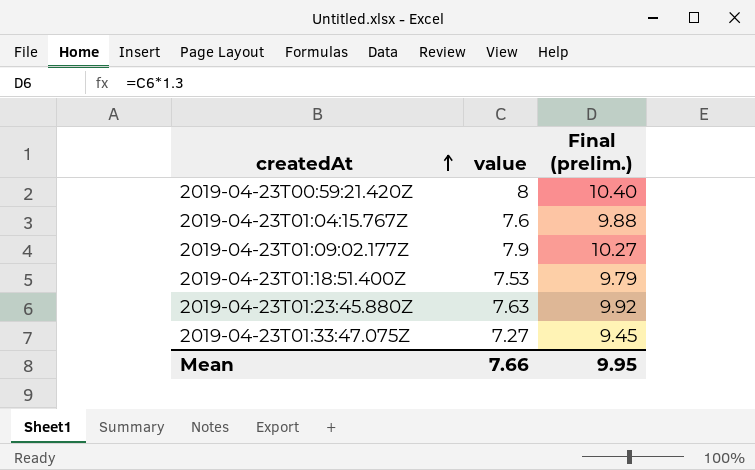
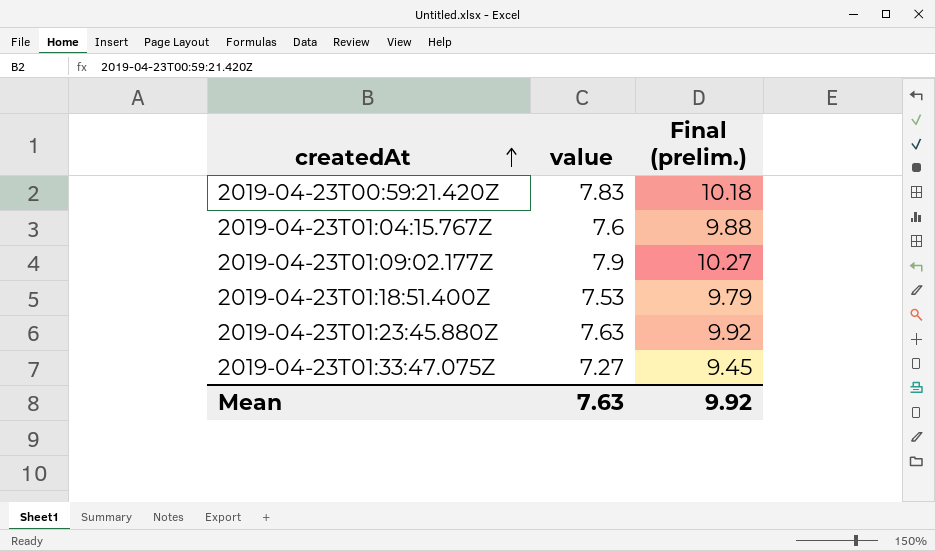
2019-04-23T00:59:21.420Z | value: 8 -> 7.83
2019-04-23T00:59:21.420Z | Final (prelim.): 10.40 -> 10.18
Mean | value: 7.66 -> 7.63
Mean | Final (prelim.): 9.95 -> 9.92

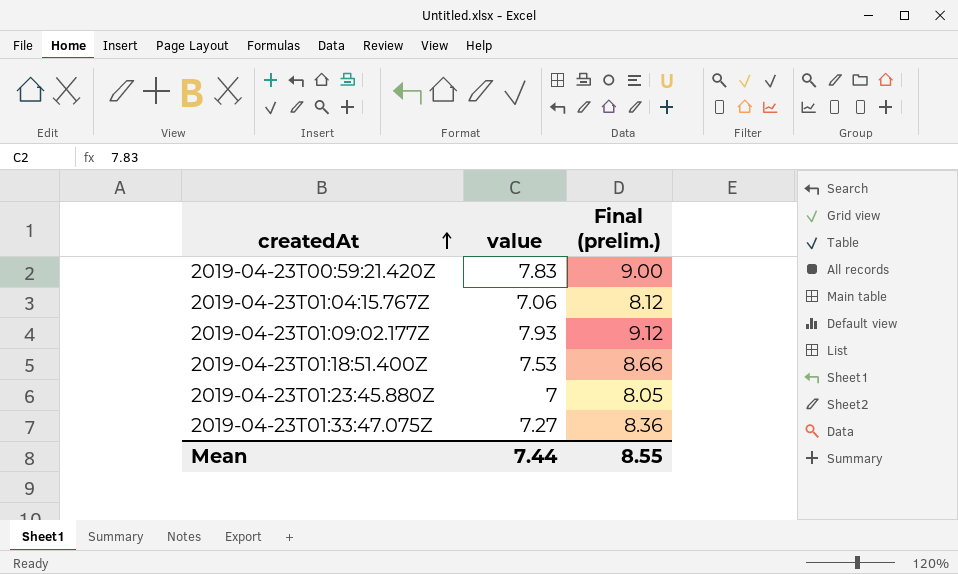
column Final (prelim.) | formula: [value] * 1.3 -> [value] * 1.15
2019-04-23T01:04:15.767Z | value: 7.6 -> 7.06
2019-04-23T01:09:02.177Z | value: 7.9 -> 7.93
2019-04-23T01:23:45.880Z | value: 7.63 -> 7
Mean | value: 7.63 -> 7.44
Mean | Final (prelim.): 9.92 -> 8.55

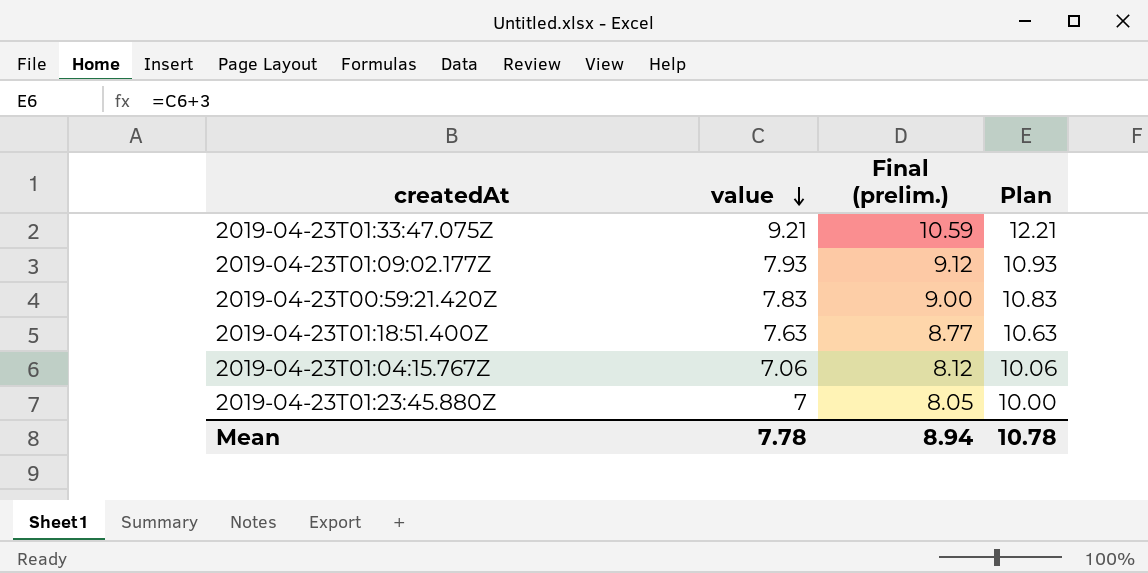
row order: createdAt ascending -> value descending
column Plan | formula: none -> [value] + 3
2019-04-23T01:33:47.075Z | value: 7.27 -> 9.21
2019-04-23T01:33:47.075Z | Final (prelim.): 8.36 -> 10.59
2019-04-23T01:18:51.400Z | value: 7.53 -> 7.63
2019-04-23T01:18:51.400Z | Final (prelim.): 8.66 -> 8.77
Mean | value: 7.44 -> 7.78
Mean | Final (prelim.): 8.55 -> 8.94

